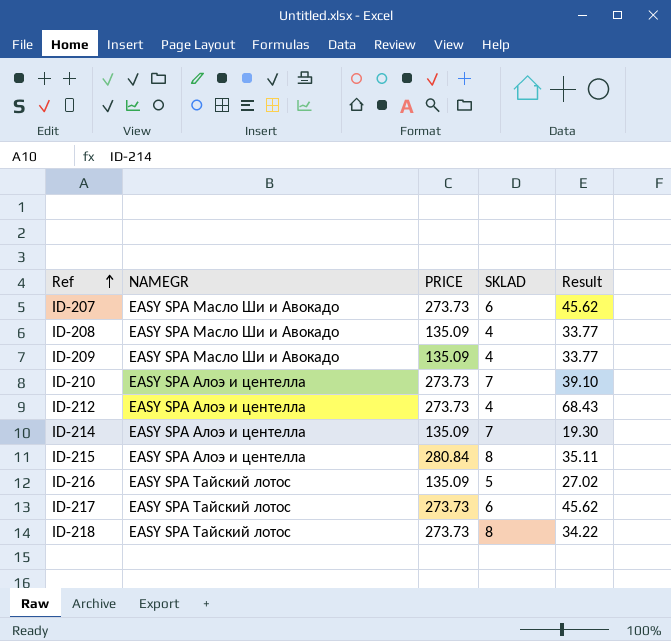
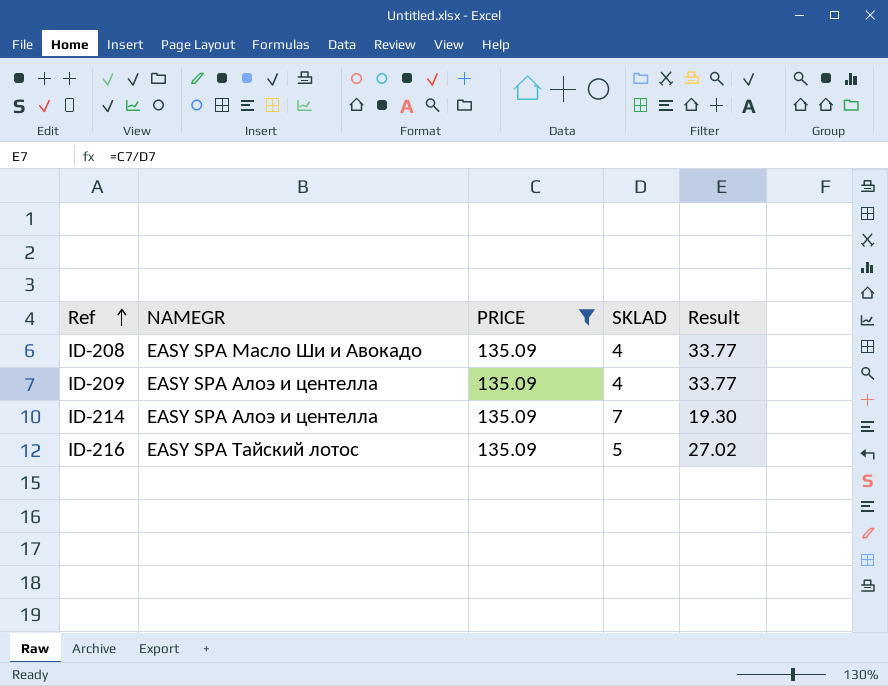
filter: none -> PRICE = 135.09
ID-209 | NAMEGR: EASY SPA Масло Ши и Авокадо -> EASY SPA Алоэ и центелла

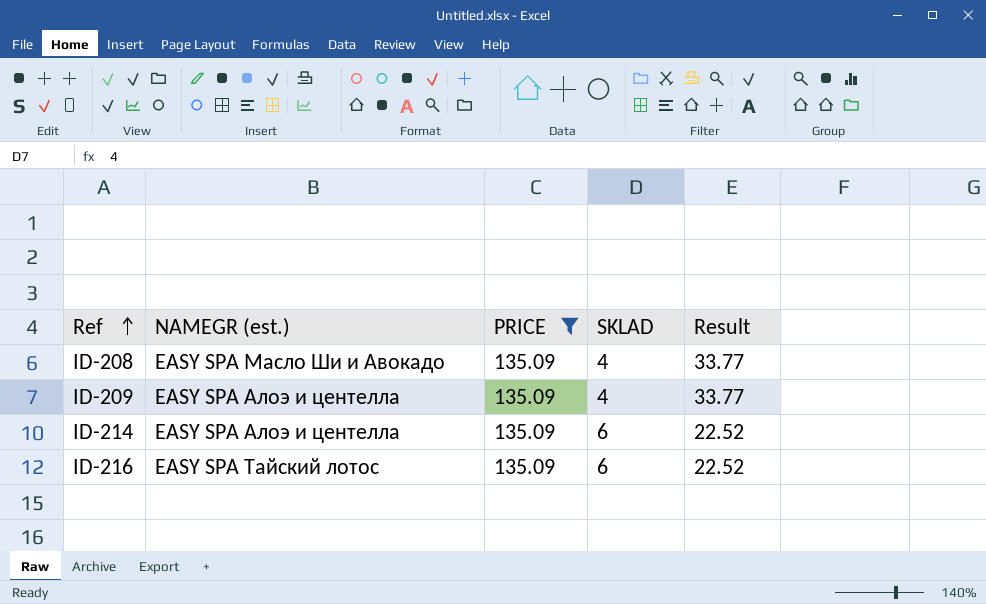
column name: NAMEGR -> NAMEGR (est.)
ID-214 | SKLAD: 7 -> 6
ID-214 | Result: 19.30 -> 22.52
ID-216 | SKLAD: 5 -> 6
ID-216 | Result: 27.02 -> 22.52

